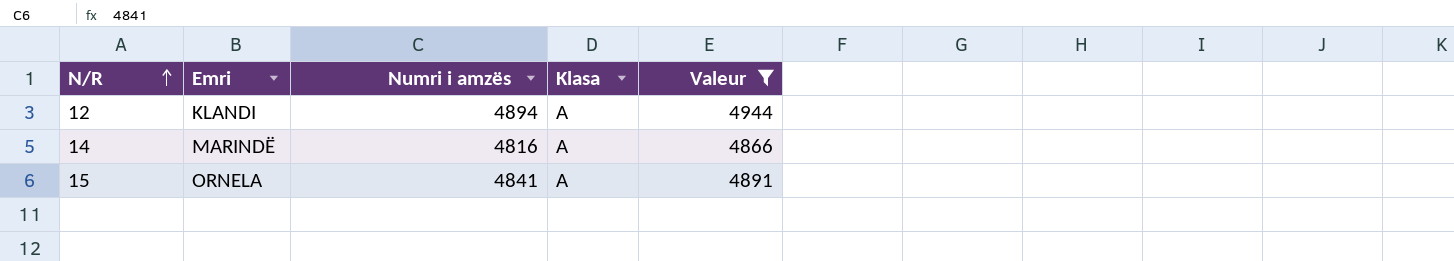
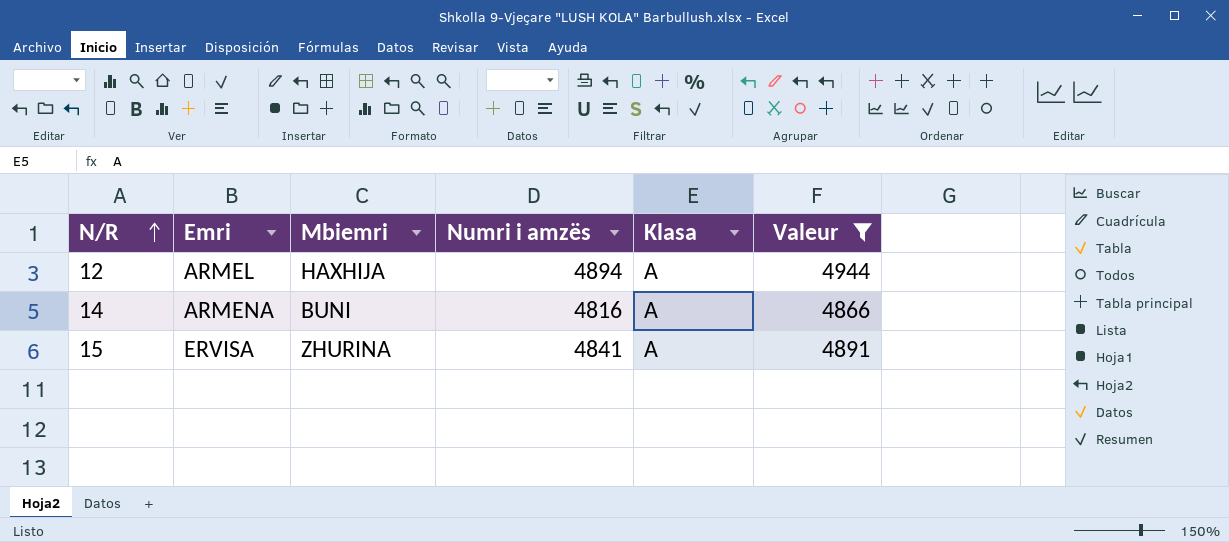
column Mbiemri | position: none -> 3
12 | Emri: KLANDI -> ARMEL
14 | Emri: MARINDË -> ARMENA
15 | Emri: ORNELA -> ERVISA

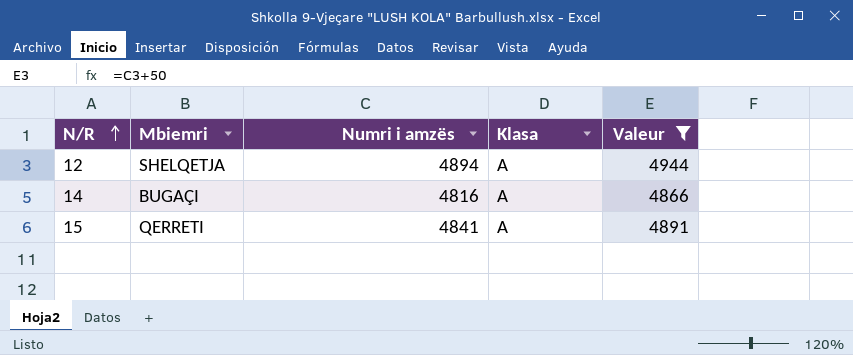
column Emri | position: 2 -> none
12 | Mbiemri: HAXHIJA -> SHELQETJA
14 | Mbiemri: BUNI -> BUGAÇI
15 | Mbiemri: ZHURINA -> QERRETI

